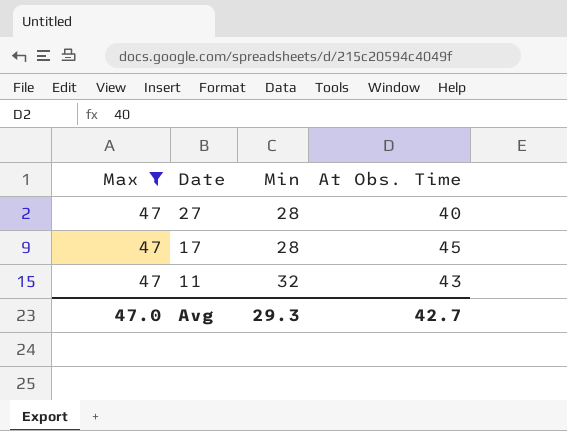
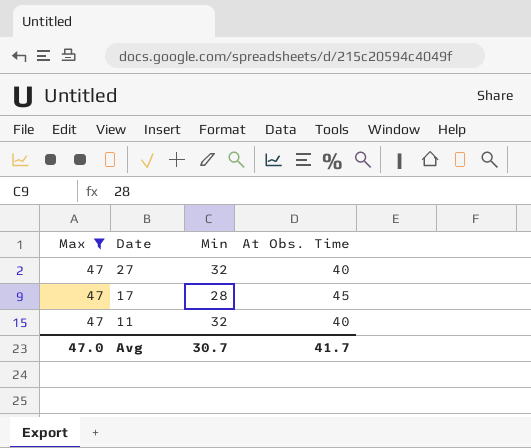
27 | Min: 28 -> 32
11 | At Obs. Time: 43 -> 40
Avg | Min: 29.3 -> 30.7
Avg | At Obs. Time: 42.7 -> 41.7

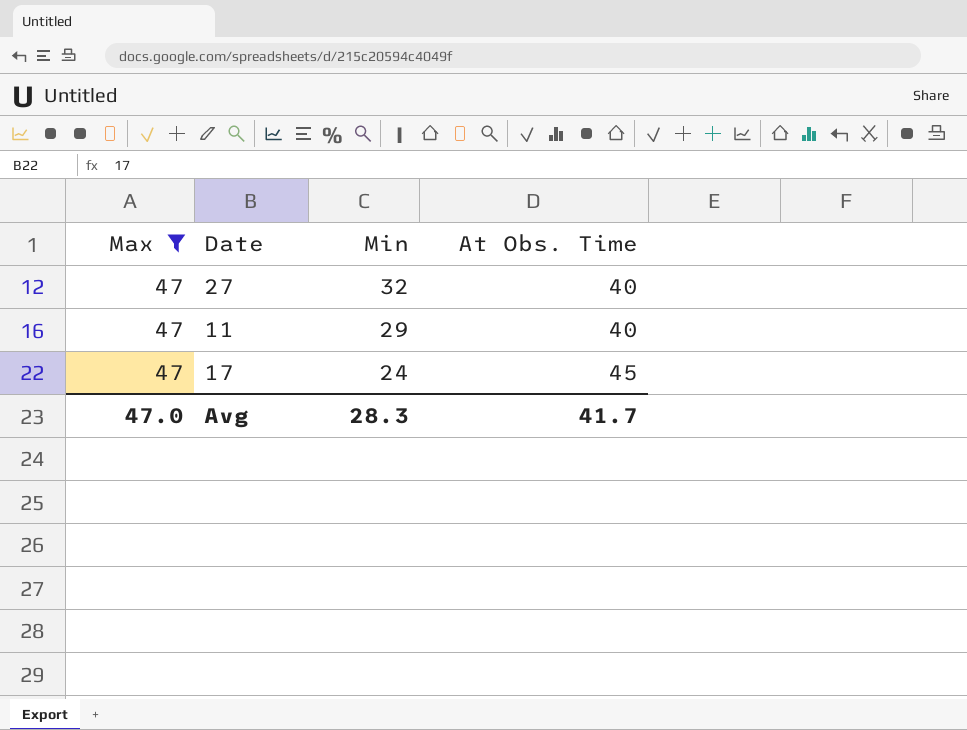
row order: Date descending -> Min descending
11 | Min: 32 -> 29
17 | Min: 28 -> 24
Avg | Min: 30.7 -> 28.3

